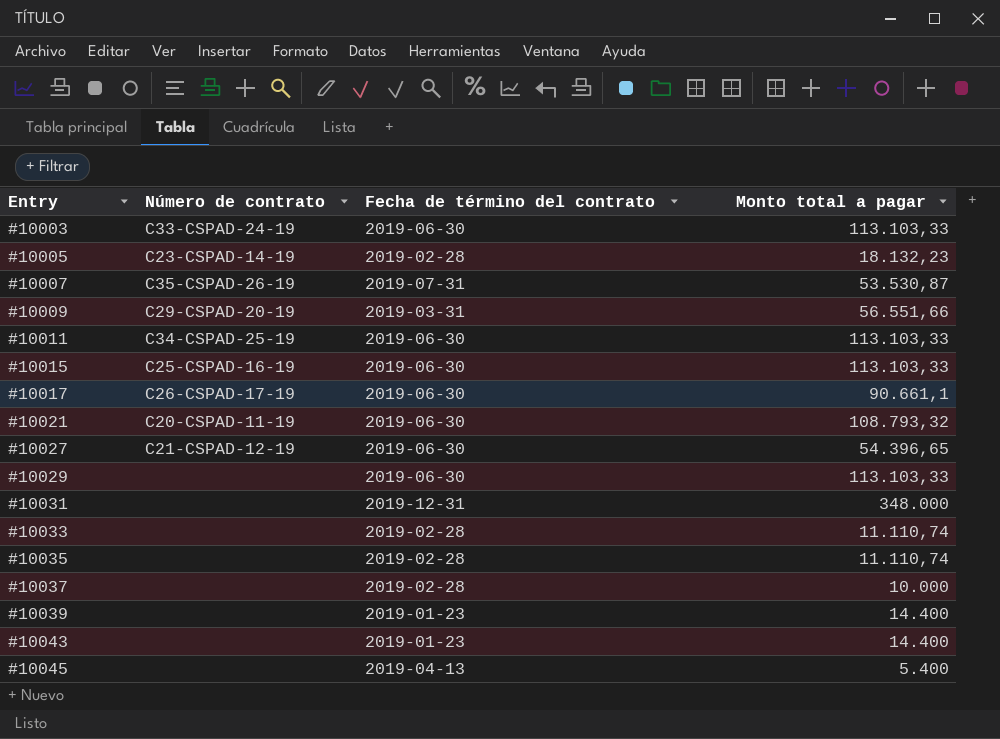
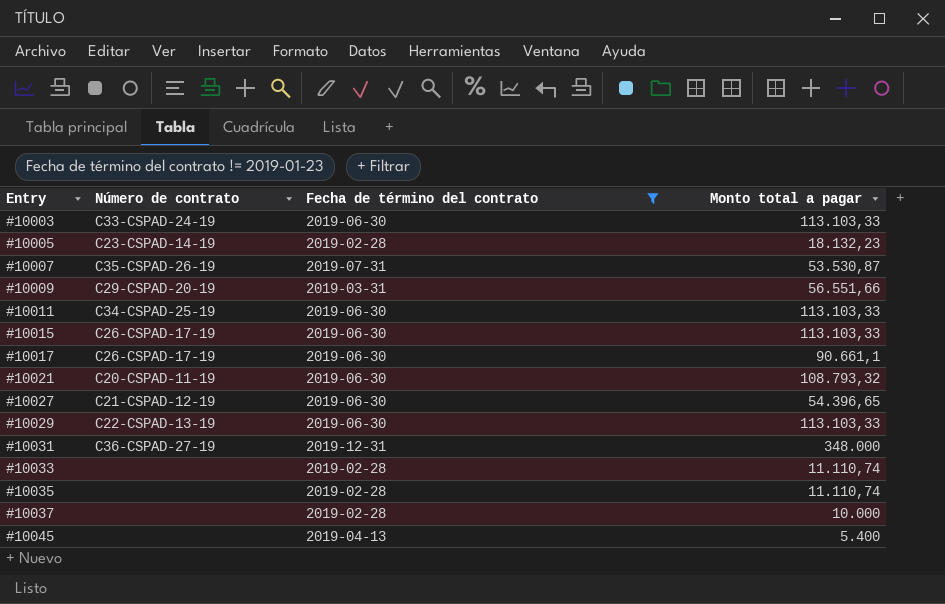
filter: none -> Fecha de término del contrato != 2019-01-23
#10015 | Número de contrato: C25-CSPAD-16-19 -> C26-CSPAD-17-19
#10029 | Número de contrato: none -> C22-CSPAD-13-19
#10031 | Número de contrato: none -> C36-CSPAD-27-19

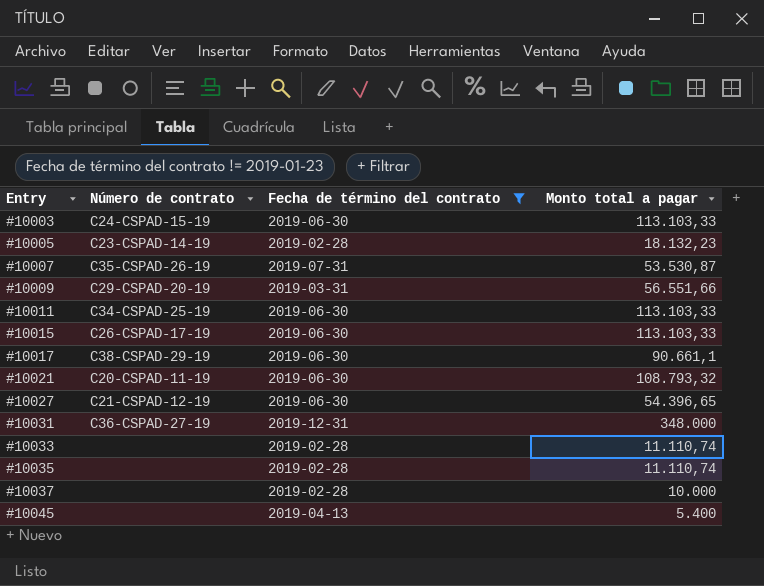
row #10029: C22-CSPAD-13-19 | 2019-06-30 | 113.103,33 -> none
#10003 | Número de contrato: C33-CSPAD-24-19 -> C24-CSPAD-15-19
#10017 | Número de contrato: C26-CSPAD-17-19 -> C38-CSPAD-29-19

